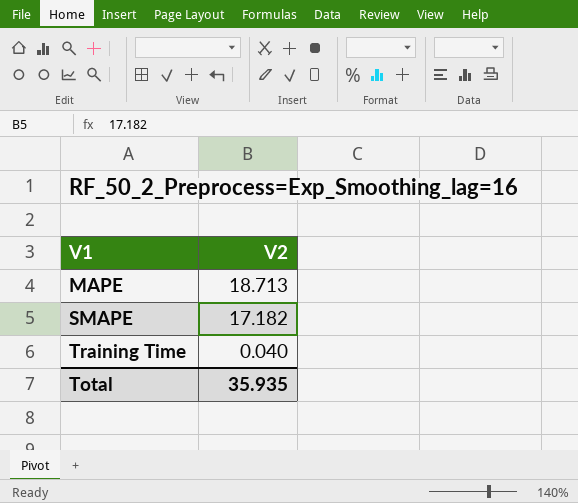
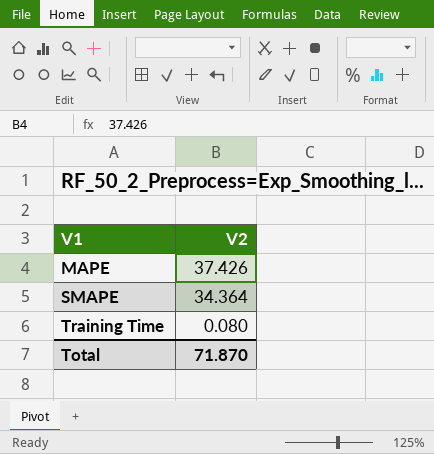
MAPE | V2: 18.713 -> 37.426
SMAPE | V2: 17.182 -> 34.364
Training Time | V2: 0.040 -> 0.080
Total | V2: 35.935 -> 71.870

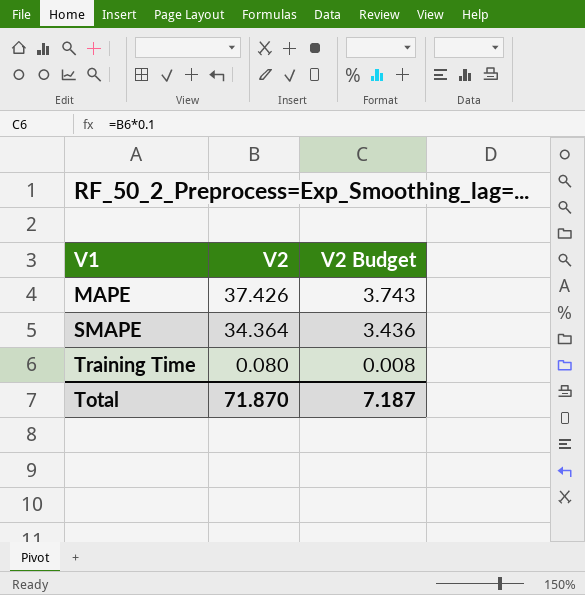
column V2 Budget | formula: none -> [V2] * 0.1

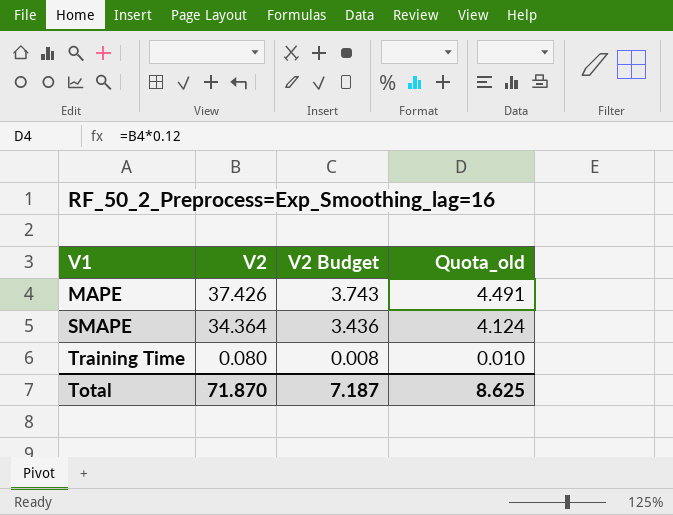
column Quota_old | formula: none -> [V2] * 0.12

